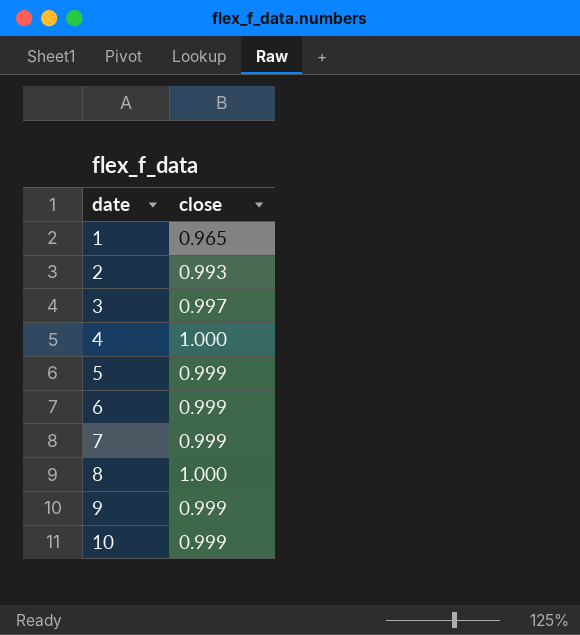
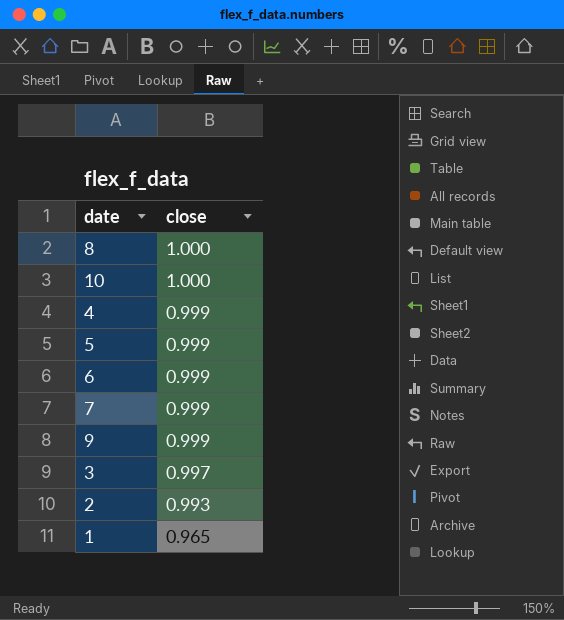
row order: date ascending -> close descending
10 | close: 0.999 -> 1.000
4 | close: 1.000 -> 0.999

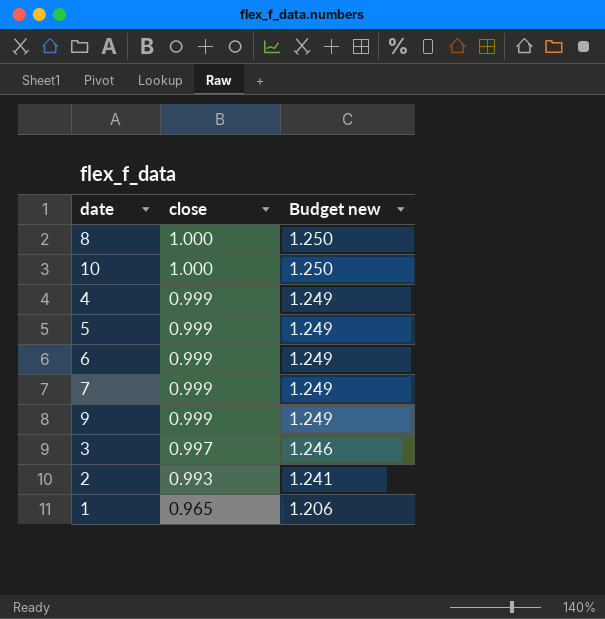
column Budget new | formula: none -> [close] * 1.25

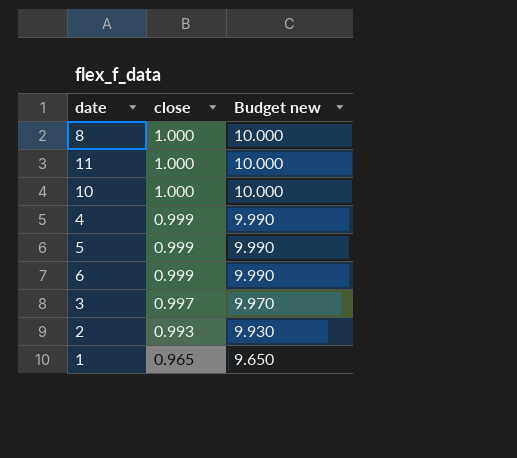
column Budget new | formula: [close] * 1.25 -> [close] * 10
row 7: 0.999 | 1.249 -> none
row 9: 0.999 | 1.249 -> none
row 11: none -> 1.000 | 10.000

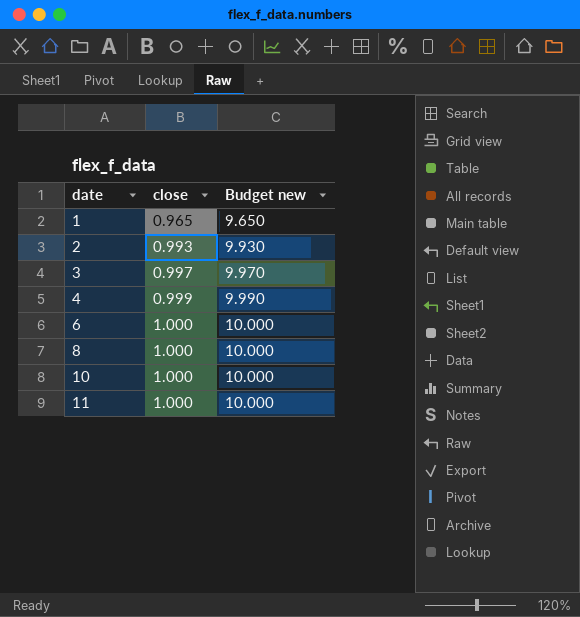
row order: close descending -> date ascending
row 5: 0.999 | 9.990 -> none
6 | close: 0.999 -> 1.000
6 | Budget new: 9.990 -> 10.000

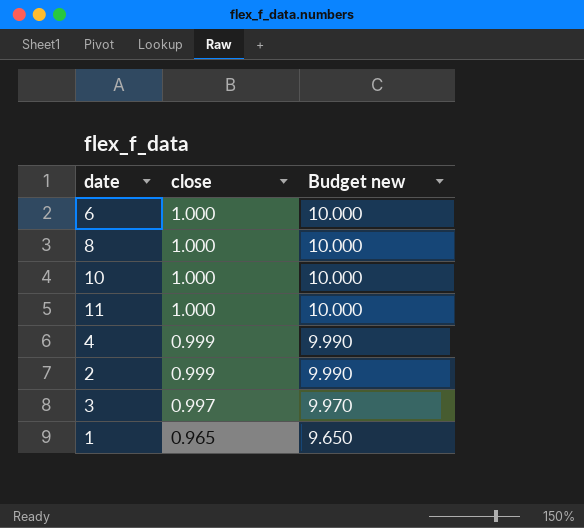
row order: date ascending -> close descending
2 | close: 0.993 -> 0.999
2 | Budget new: 9.930 -> 9.990

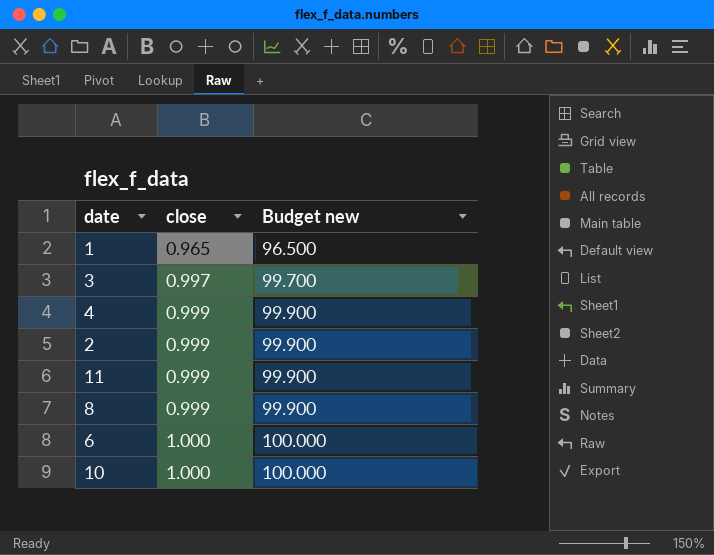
row order: close descending -> close ascending
column Budget new | formula: [close] * 10 -> [close] * 100
11 | close: 1.000 -> 0.999
8 | close: 1.000 -> 0.999

